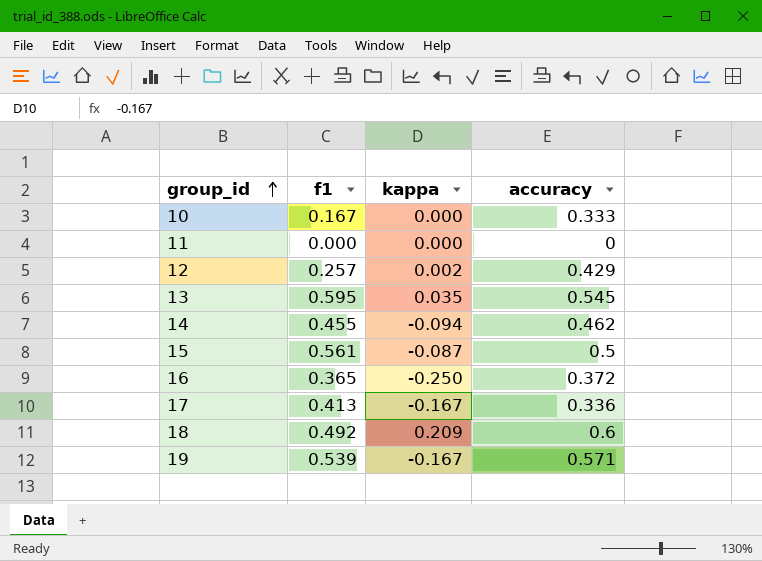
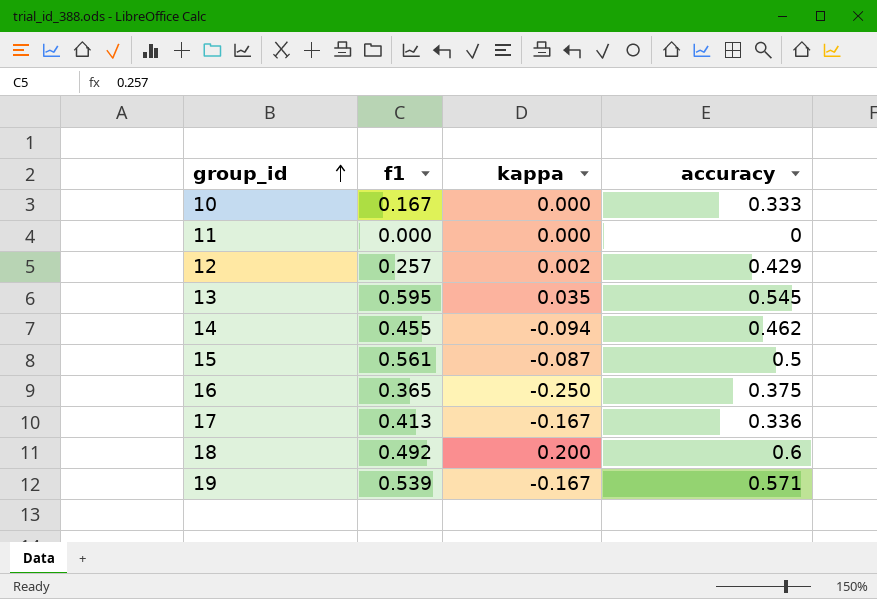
16 | accuracy: 0.372 -> 0.375
18 | kappa: 0.209 -> 0.200

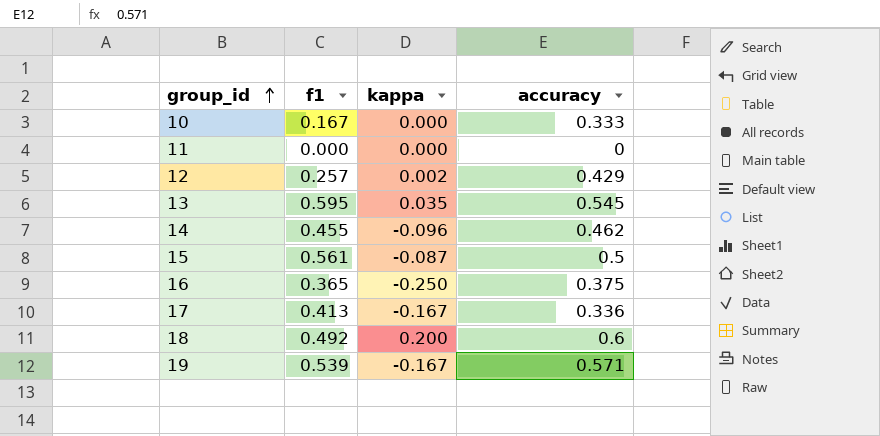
14 | kappa: -0.094 -> -0.096

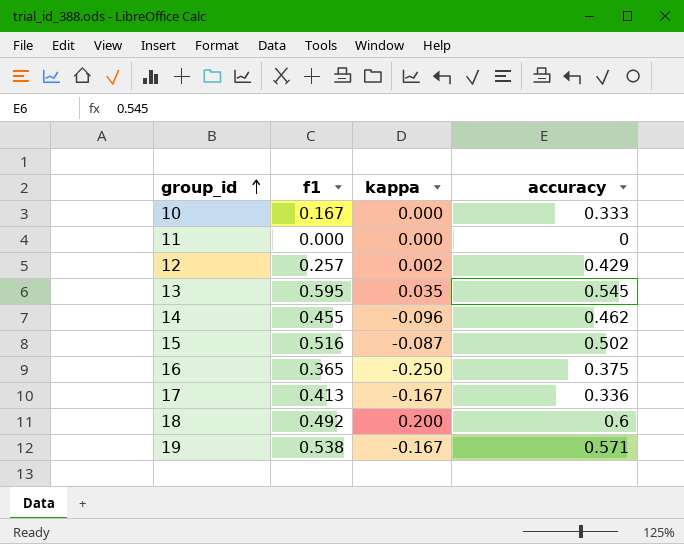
15 | f1: 0.561 -> 0.516
15 | accuracy: 0.5 -> 0.502
19 | f1: 0.539 -> 0.538

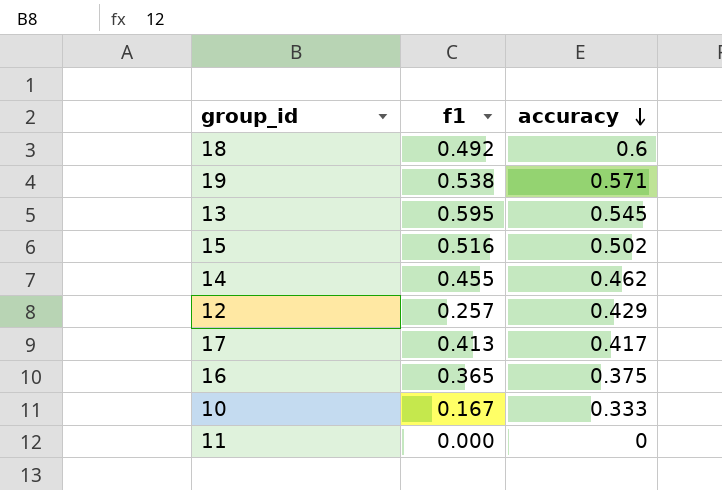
row order: group_id ascending -> accuracy descending
column kappa | position: 3 -> none
17 | accuracy: 0.336 -> 0.417

